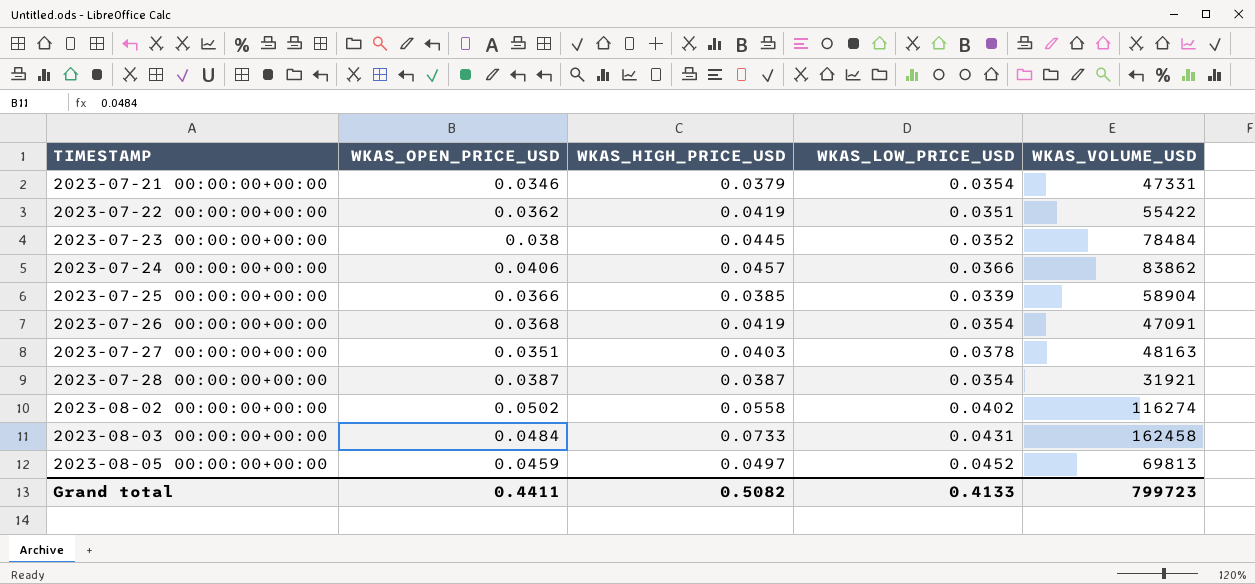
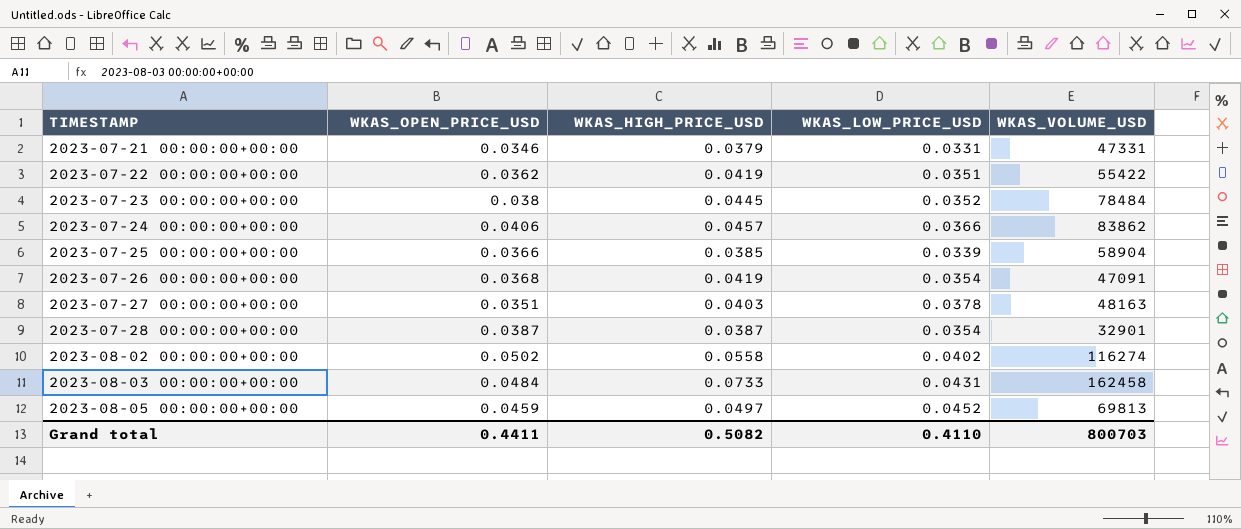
2023-07-21 00:00:00+00:00 | WKAS_LOW_PRICE_USD: 0.0354 -> 0.0331
2023-07-28 00:00:00+00:00 | WKAS_VOLUME_USD: 31921 -> 32901
Grand total | WKAS_LOW_PRICE_USD: 0.4133 -> 0.4110
Grand total | WKAS_VOLUME_USD: 799723 -> 800703

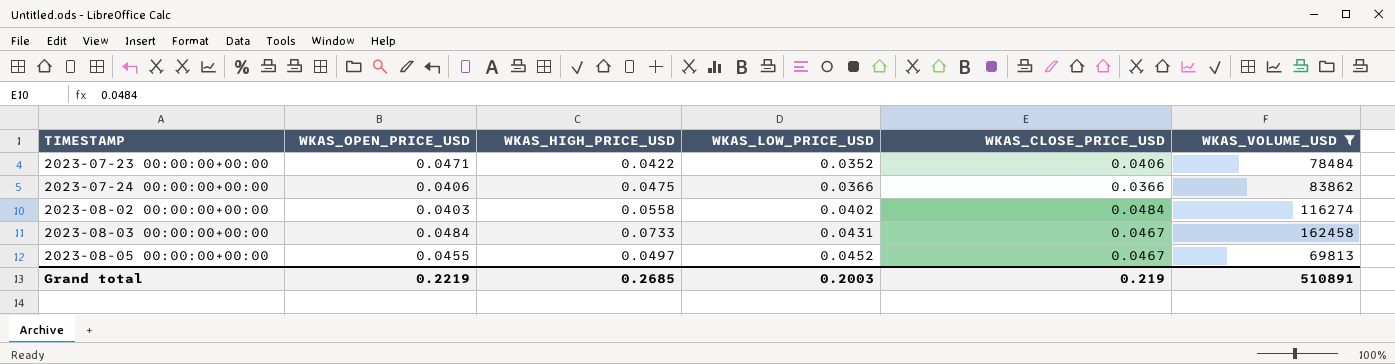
filter: none -> WKAS_VOLUME_USD >= 69813
column WKAS_CLOSE_PRICE_USD | position: none -> 5
2023-07-23 00:00:00+00:00 | WKAS_OPEN_PRICE_USD: 0.038 -> 0.0471
2023-07-23 00:00:00+00:00 | WKAS_HIGH_PRICE_USD: 0.0445 -> 0.0422
2023-07-24 00:00:00+00:00 | WKAS_HIGH_PRICE_USD: 0.0457 -> 0.0475
2023-08-02 00:00:00+00:00 | WKAS_OPEN_PRICE_USD: 0.0502 -> 0.0403
2023-08-05 00:00:00+00:00 | WKAS_OPEN_PRICE_USD: 0.0459 -> 0.0455
Grand total | WKAS_OPEN_PRICE_USD: 0.4411 -> 0.2219
Grand total | WKAS_HIGH_PRICE_USD: 0.5082 -> 0.2685
Grand total | WKAS_LOW_PRICE_USD: 0.4110 -> 0.2003
Grand total | WKAS_VOLUME_USD: 800703 -> 510891

